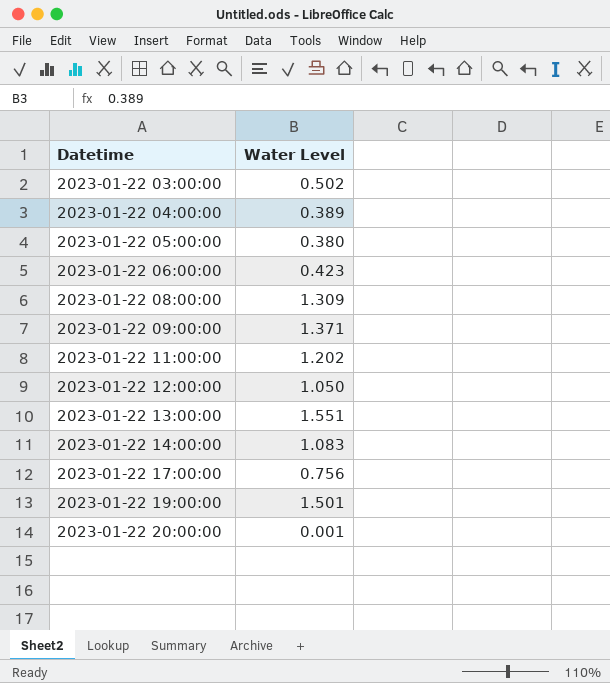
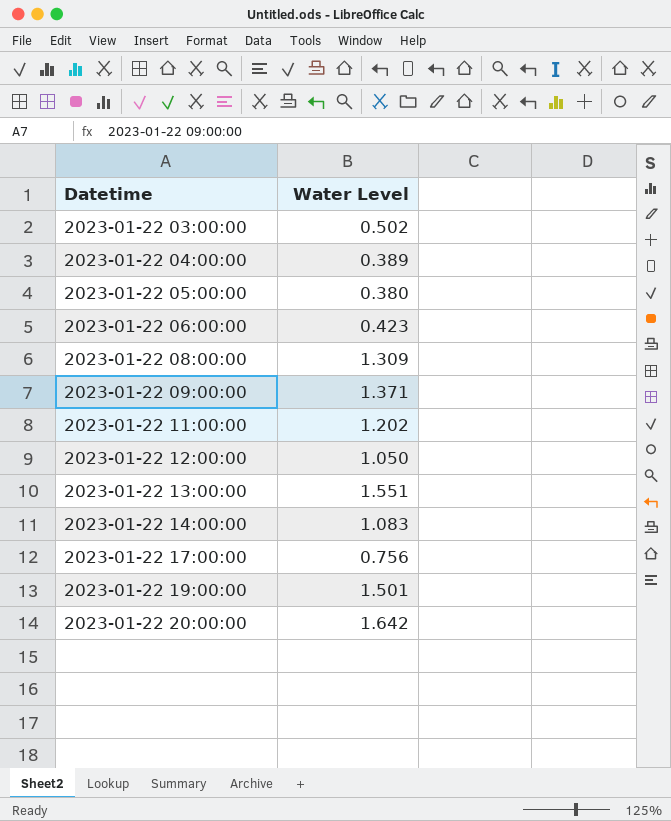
2023-01-22 20:00:00 | Water Level: 0.001 -> 1.642

